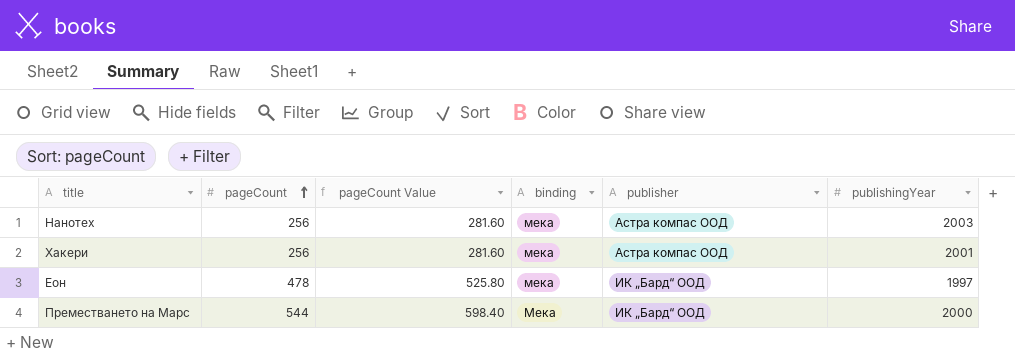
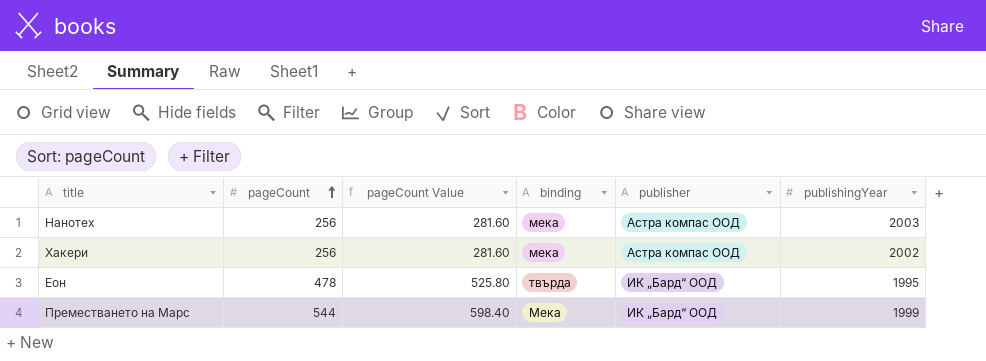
Хакери | publishingYear: 2001 -> 2002
Еон | binding: мека -> твърда
Еон | publishingYear: 1997 -> 1995
Преместването на Марс | publishingYear: 2000 -> 1999

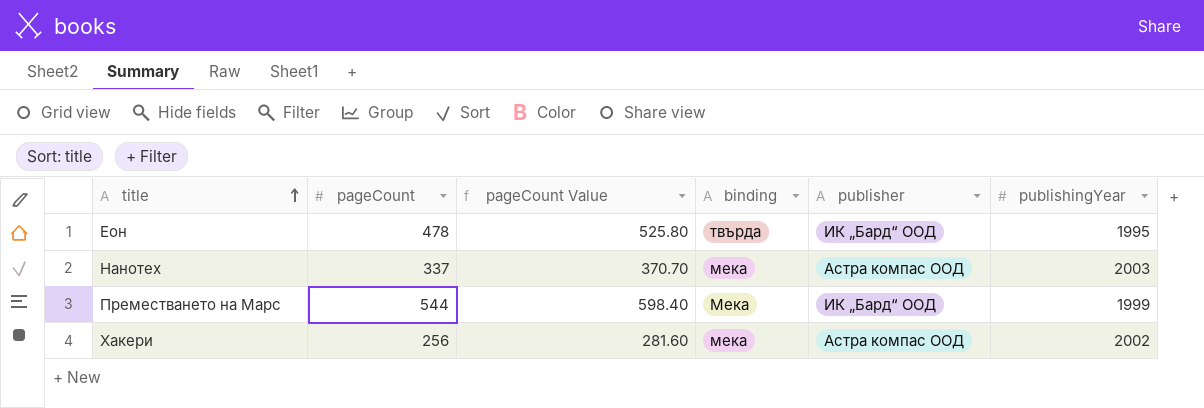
row order: pageCount ascending -> title ascending
Нанотех | pageCount: 256 -> 337
Нанотех | pageCount Value: 281.60 -> 370.70

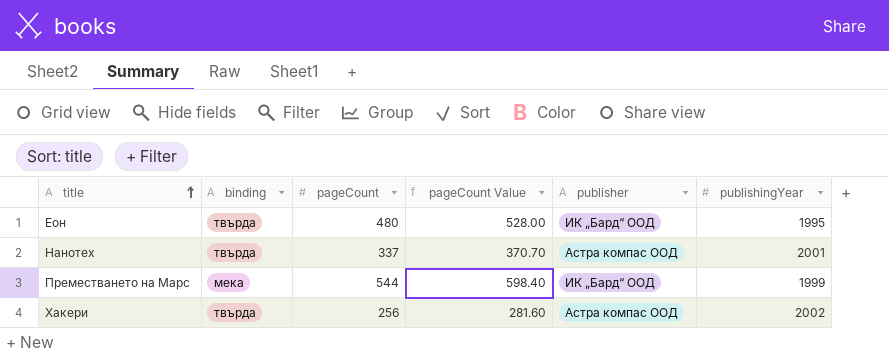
column binding | position: 4 -> 2
Еон | pageCount: 478 -> 480
Еон | pageCount Value: 525.80 -> 528.00
Нанотех | binding: мека -> твърда
Нанотех | publishingYear: 2003 -> 2001
Преместването на Марс | binding: Мека -> мека
Хакери | binding: мека -> твърда

